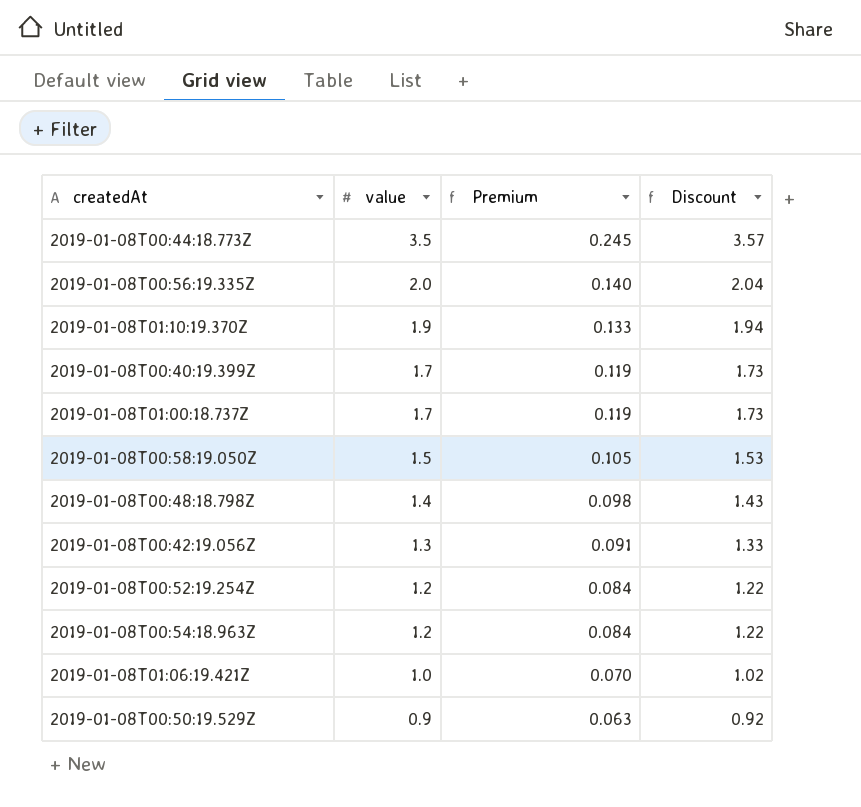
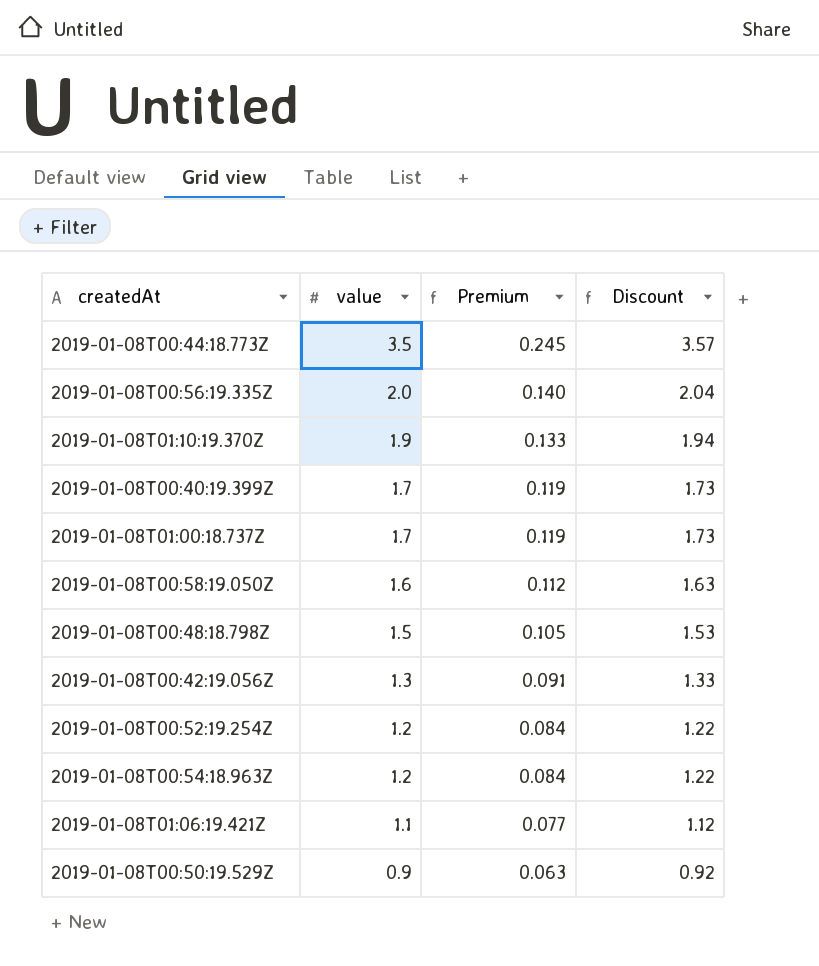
2019-01-08T00:58:19.050Z | value: 1.5 -> 1.6
2019-01-08T00:58:19.050Z | Premium: 0.105 -> 0.112
2019-01-08T00:58:19.050Z | Discount: 1.53 -> 1.63
2019-01-08T00:48:18.798Z | value: 1.4 -> 1.5
2019-01-08T00:48:18.798Z | Premium: 0.098 -> 0.105
2019-01-08T00:48:18.798Z | Discount: 1.43 -> 1.53
2019-01-08T01:06:19.421Z | value: 1.0 -> 1.1
2019-01-08T01:06:19.421Z | Premium: 0.070 -> 0.077
2019-01-08T01:06:19.421Z | Discount: 1.02 -> 1.12

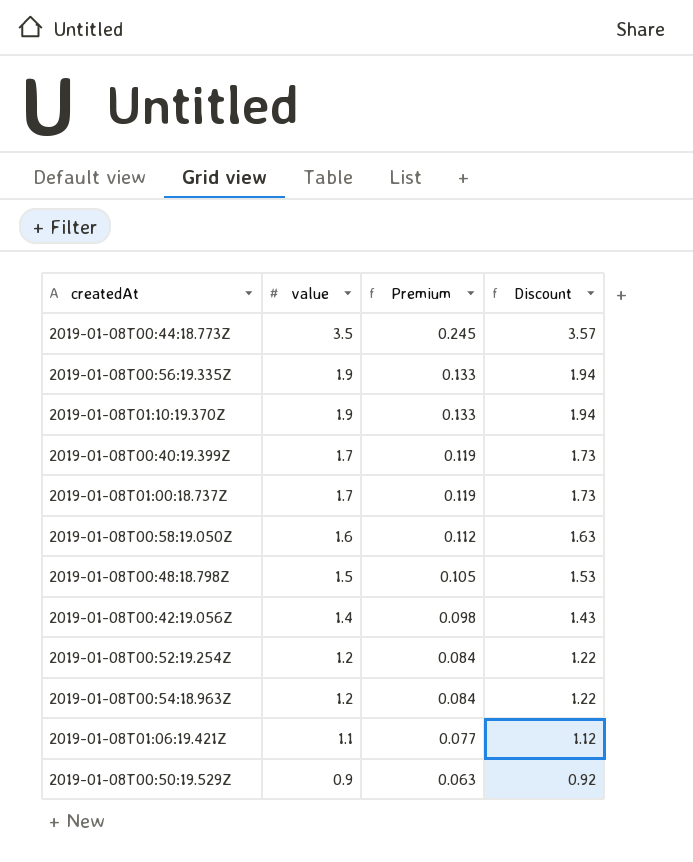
2019-01-08T00:56:19.335Z | value: 2.0 -> 1.9
2019-01-08T00:56:19.335Z | Premium: 0.140 -> 0.133
2019-01-08T00:56:19.335Z | Discount: 2.04 -> 1.94
2019-01-08T00:42:19.056Z | value: 1.3 -> 1.4
2019-01-08T00:42:19.056Z | Premium: 0.091 -> 0.098
2019-01-08T00:42:19.056Z | Discount: 1.33 -> 1.43

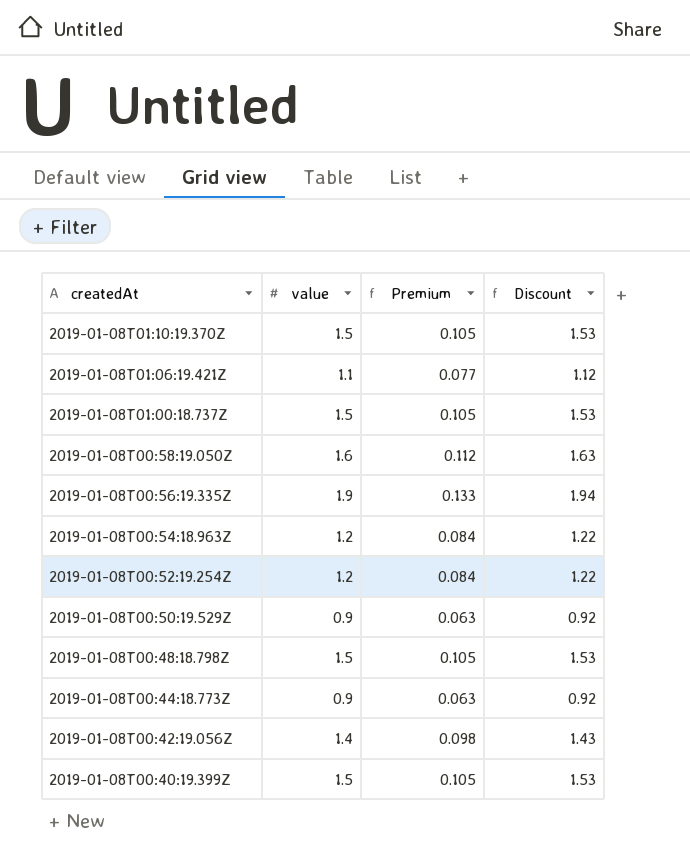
row order: value descending -> createdAt descending
2019-01-08T01:10:19.370Z | value: 1.9 -> 1.5
2019-01-08T01:10:19.370Z | Premium: 0.133 -> 0.105
2019-01-08T01:10:19.370Z | Discount: 1.94 -> 1.53
2019-01-08T01:00:18.737Z | value: 1.7 -> 1.5
2019-01-08T01:00:18.737Z | Premium: 0.119 -> 0.105
2019-01-08T01:00:18.737Z | Discount: 1.73 -> 1.53
2019-01-08T00:44:18.773Z | value: 3.5 -> 0.9
2019-01-08T00:44:18.773Z | Premium: 0.245 -> 0.063
2019-01-08T00:44:18.773Z | Discount: 3.57 -> 0.92
2019-01-08T00:40:19.399Z | value: 1.7 -> 1.5
2019-01-08T00:40:19.399Z | Premium: 0.119 -> 0.105
2019-01-08T00:40:19.399Z | Discount: 1.73 -> 1.53

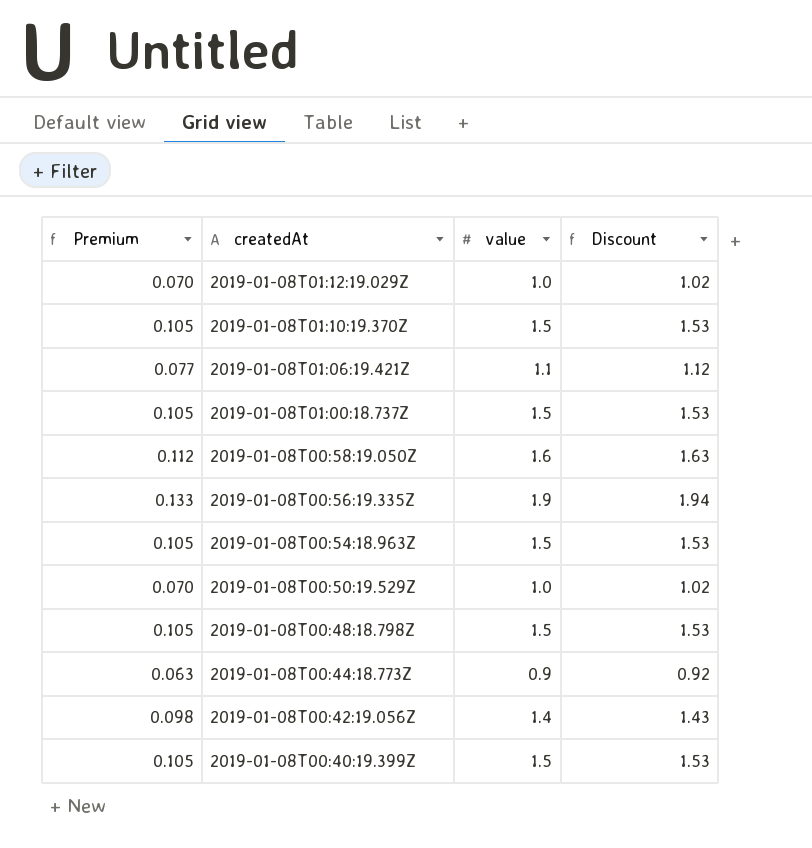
column Premium | position: 3 -> 1
row 2019-01-08T00:52:19.254Z: 1.2 | 0.084 | 1.22 -> none
row 2019-01-08T01:12:19.029Z: none -> 0.070 | 1.0 | 1.02
2019-01-08T00:54:18.963Z | Premium: 0.084 -> 0.105
2019-01-08T00:54:18.963Z | value: 1.2 -> 1.5
2019-01-08T00:54:18.963Z | Discount: 1.22 -> 1.53
2019-01-08T00:50:19.529Z | Premium: 0.063 -> 0.070
2019-01-08T00:50:19.529Z | value: 0.9 -> 1.0
2019-01-08T00:50:19.529Z | Discount: 0.92 -> 1.02

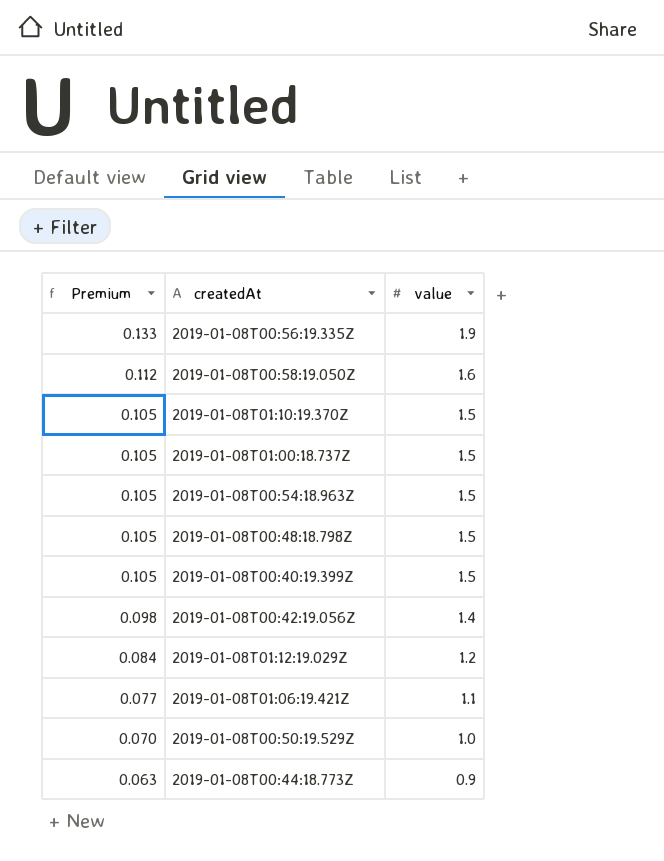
row order: createdAt descending -> Premium descending
column Discount | formula: [value] * 1.02 -> none
2019-01-08T01:12:19.029Z | Premium: 0.070 -> 0.084
2019-01-08T01:12:19.029Z | value: 1.0 -> 1.2

